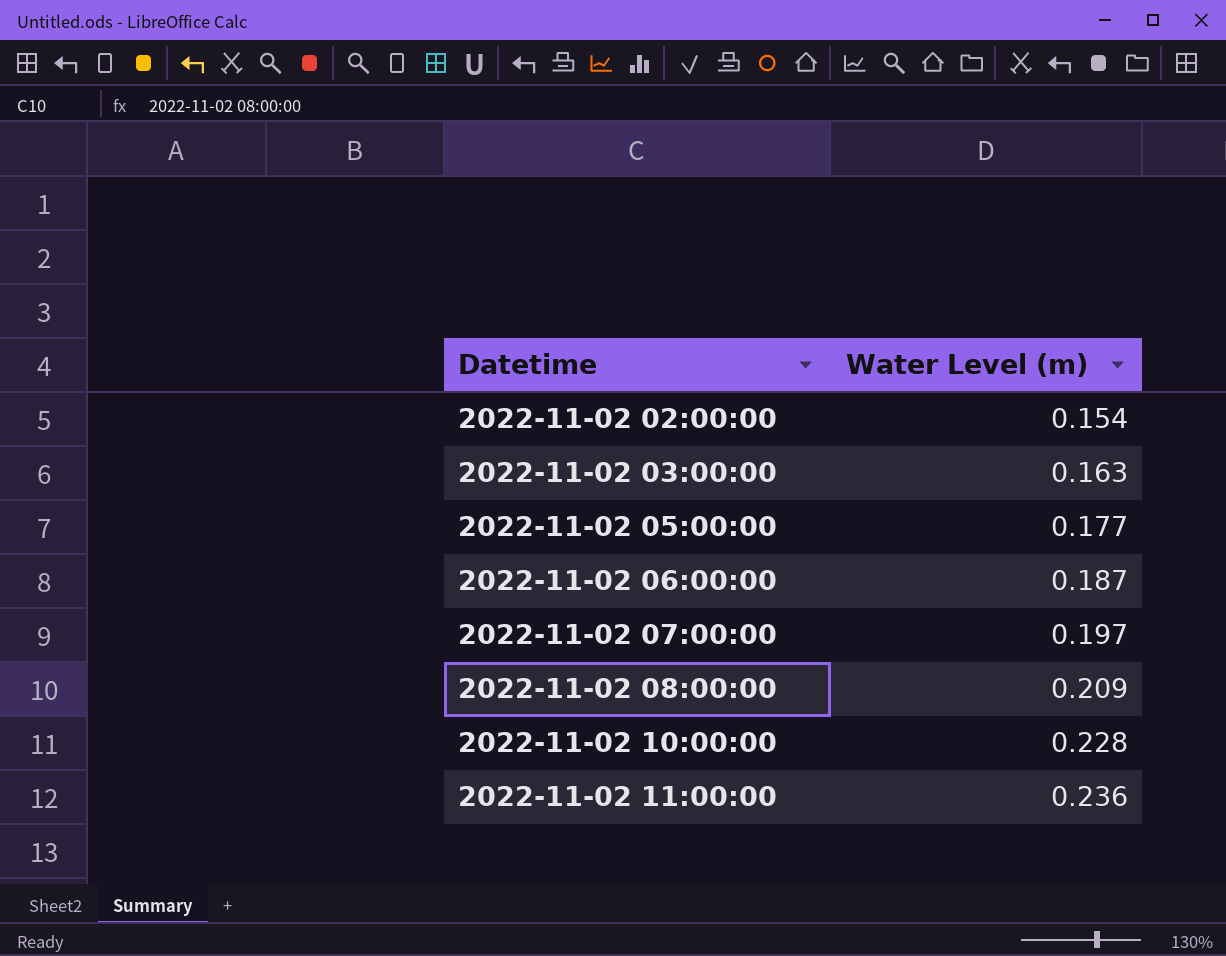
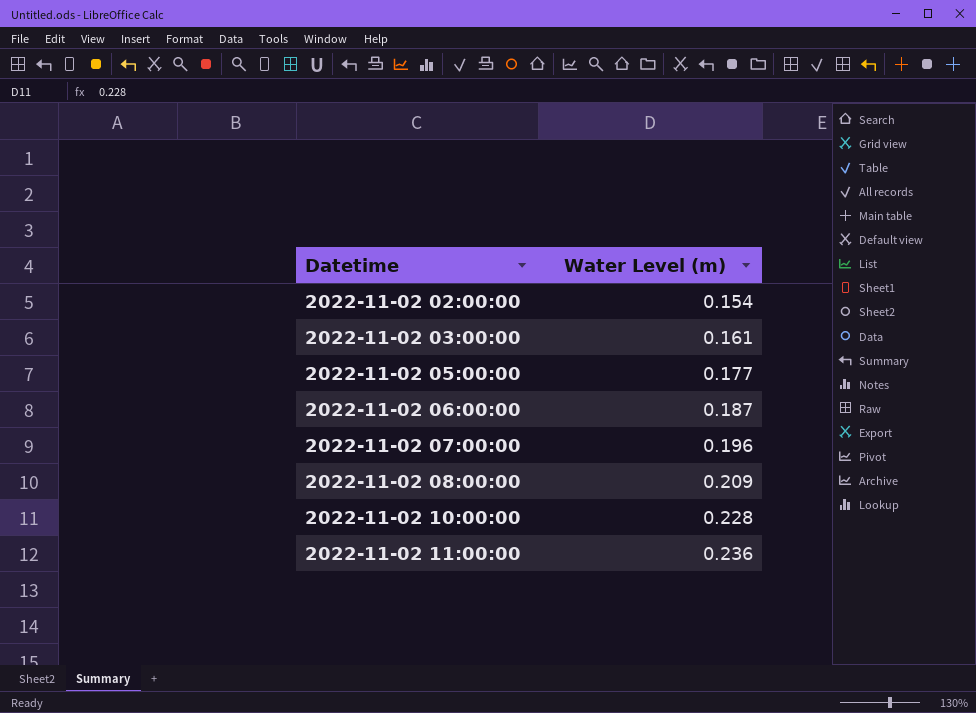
2022-11-02 03:00:00 | Water Level (m): 0.163 -> 0.161
2022-11-02 07:00:00 | Water Level (m): 0.197 -> 0.196

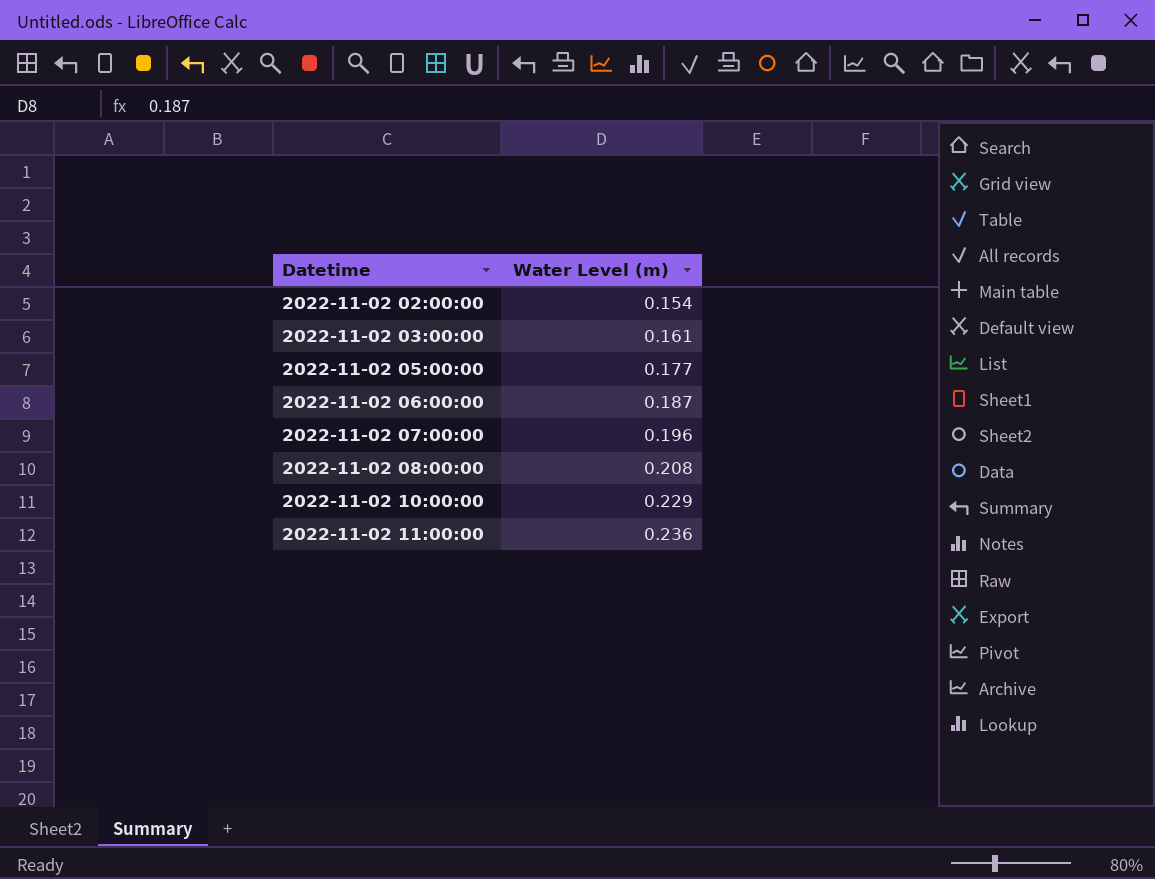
2022-11-02 08:00:00 | Water Level (m): 0.209 -> 0.208
2022-11-02 10:00:00 | Water Level (m): 0.228 -> 0.229

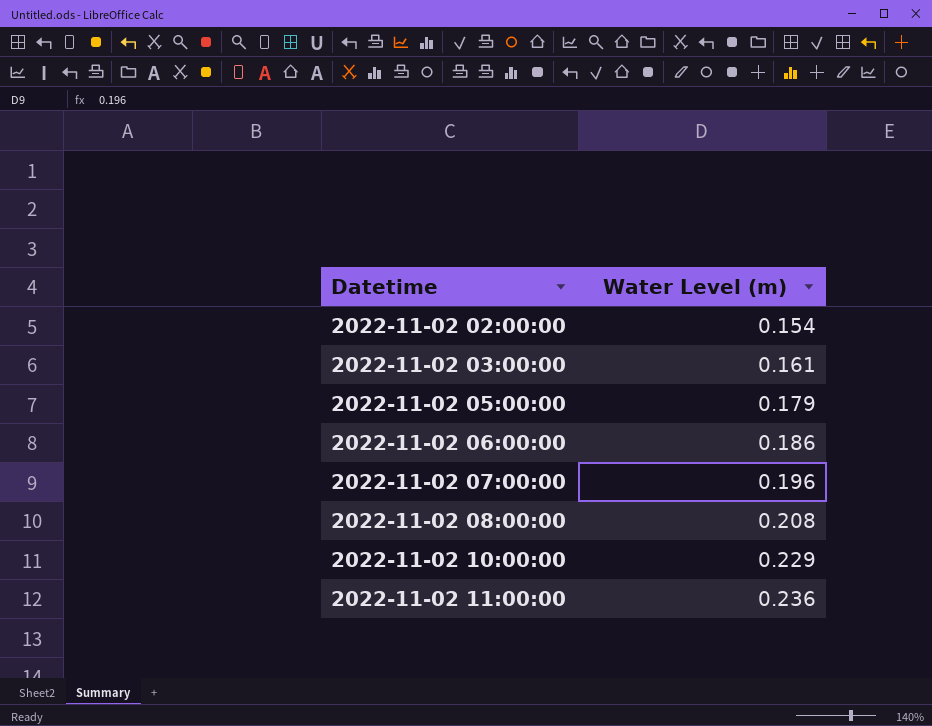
2022-11-02 05:00:00 | Water Level (m): 0.177 -> 0.179
2022-11-02 06:00:00 | Water Level (m): 0.187 -> 0.186

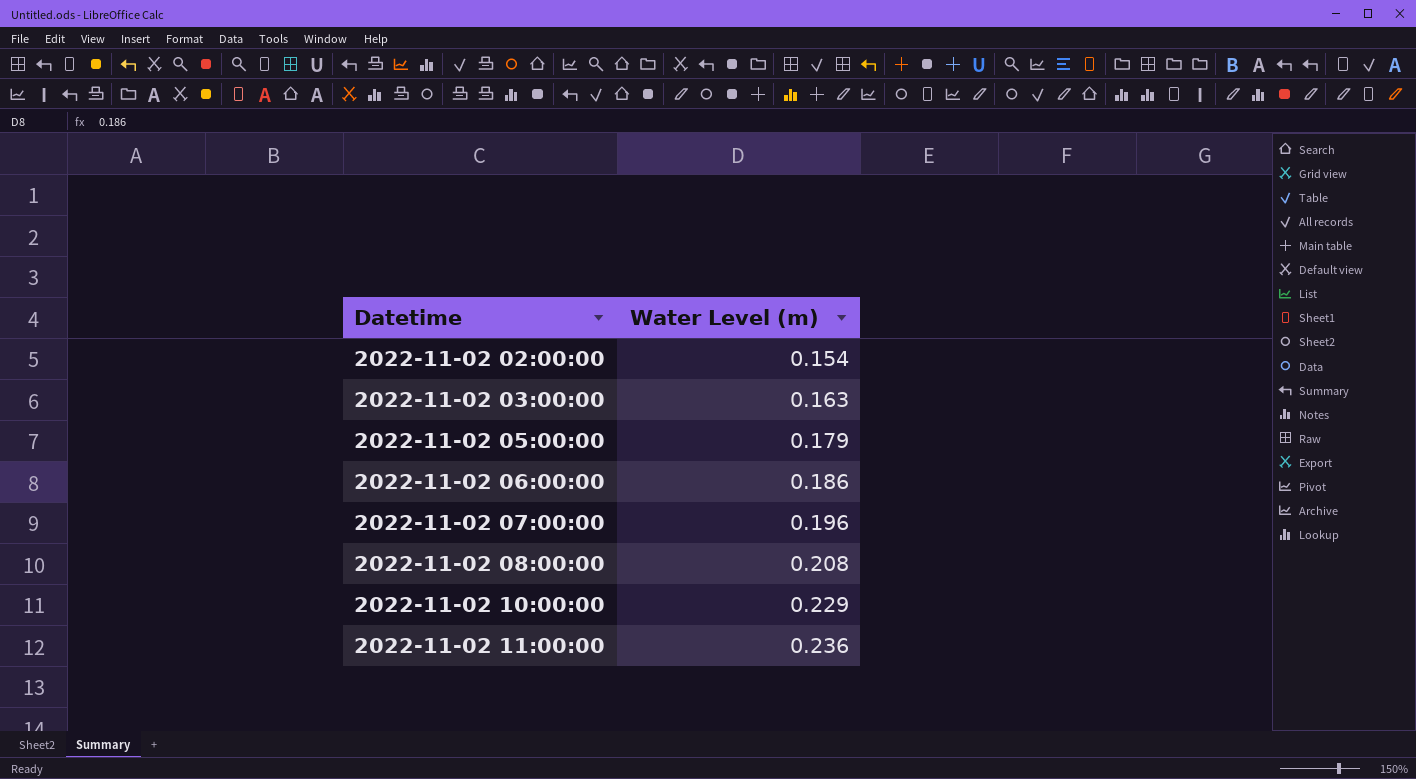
2022-11-02 03:00:00 | Water Level (m): 0.161 -> 0.163

